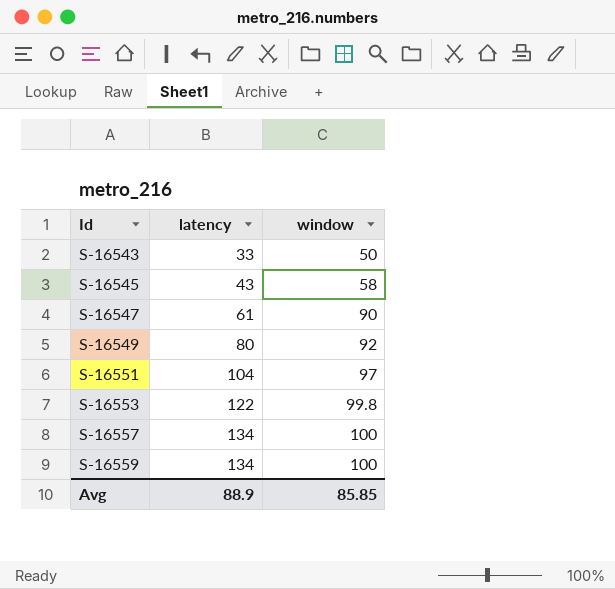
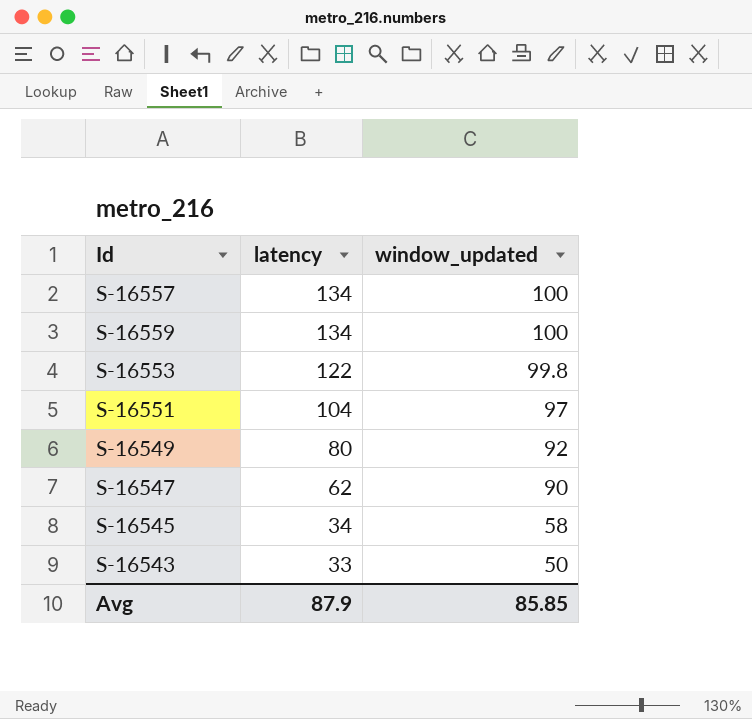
row order: Id ascending -> latency descending
column name: window -> window_updated
S-16547 | latency: 61 -> 62
S-16545 | latency: 43 -> 34
Avg | latency: 88.9 -> 87.9

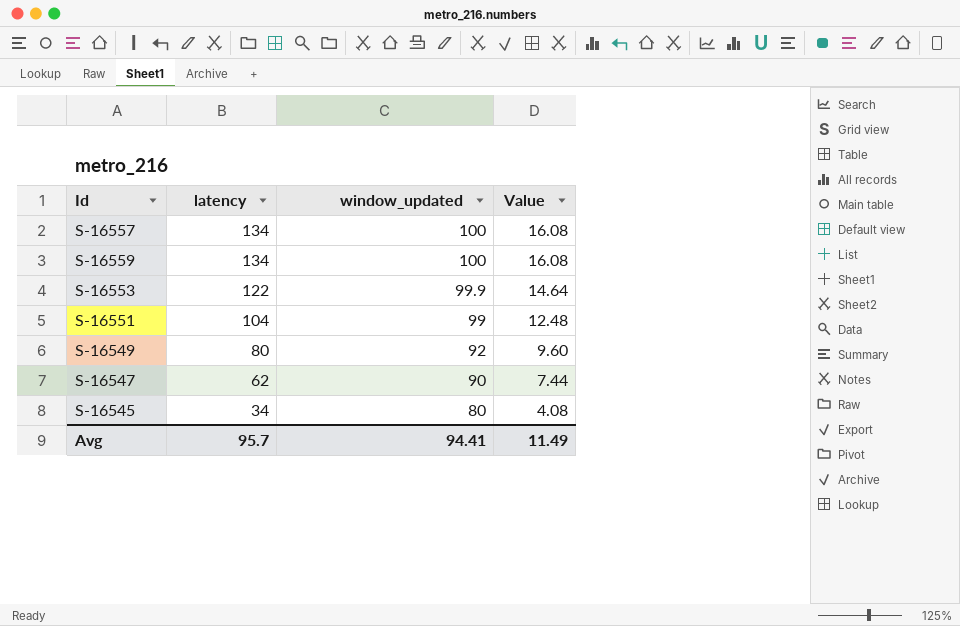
column Value | formula: none -> [latency] * 0.12
row S-16543: 33 | 50 -> none
S-16553 | window_updated: 99.8 -> 99.9
S-16551 | window_updated: 97 -> 99
S-16545 | window_updated: 58 -> 80
Avg | latency: 87.9 -> 95.7
Avg | window_updated: 85.85 -> 94.41

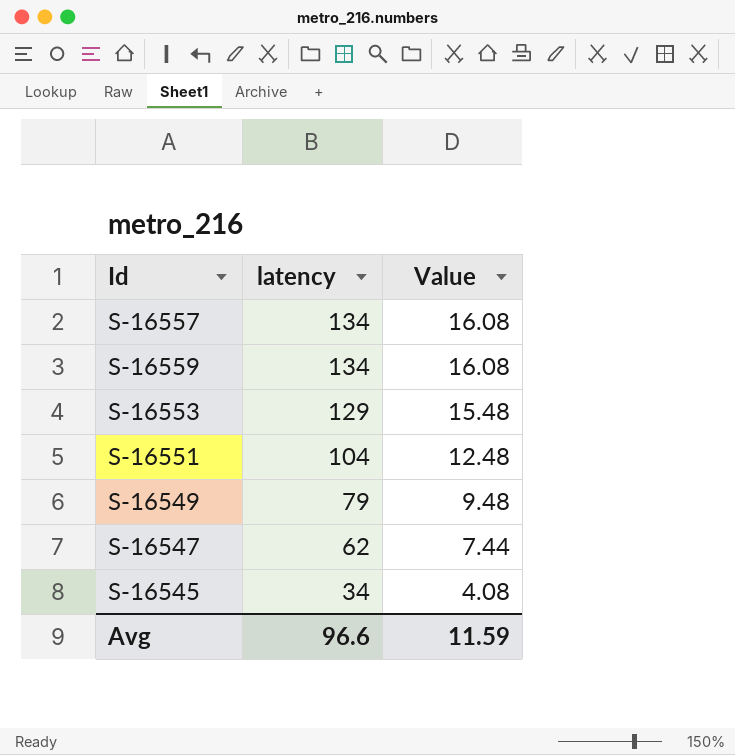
column window_updated | position: 3 -> none
S-16553 | latency: 122 -> 129
S-16553 | Value: 14.64 -> 15.48
S-16549 | latency: 80 -> 79
S-16549 | Value: 9.60 -> 9.48
Avg | latency: 95.7 -> 96.6
Avg | Value: 11.49 -> 11.59

